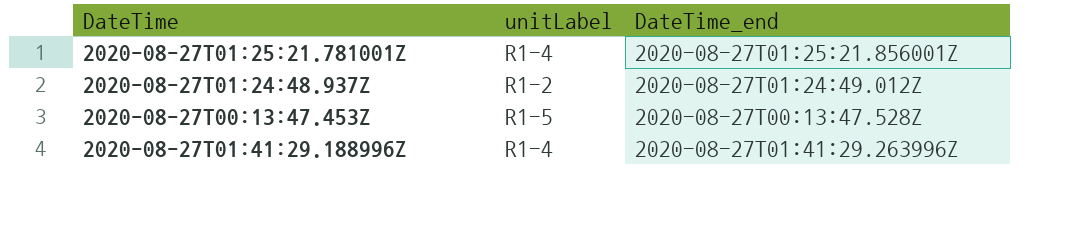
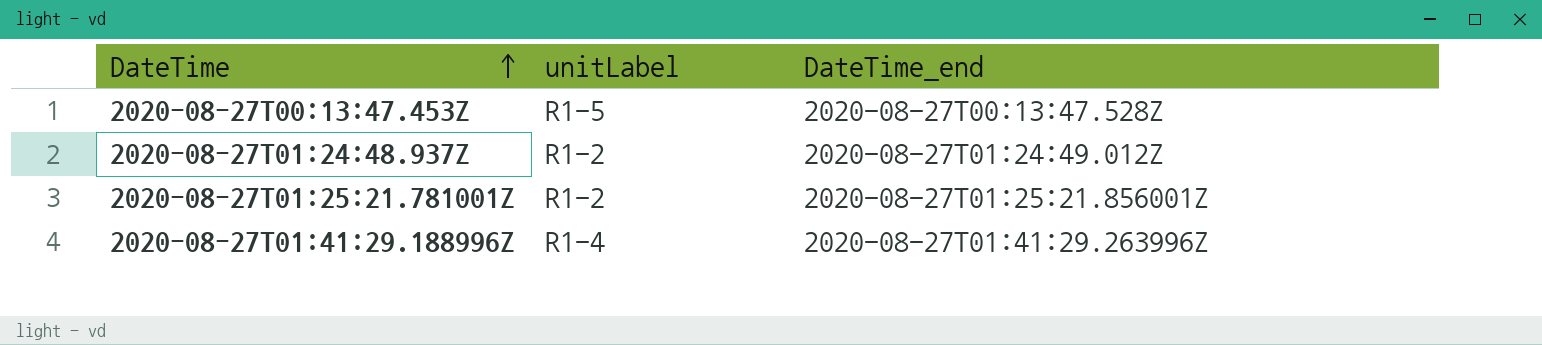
row order: none -> DateTime ascending
2020-08-27T01:25:21.781001Z | unitLabel: R1-4 -> R1-2

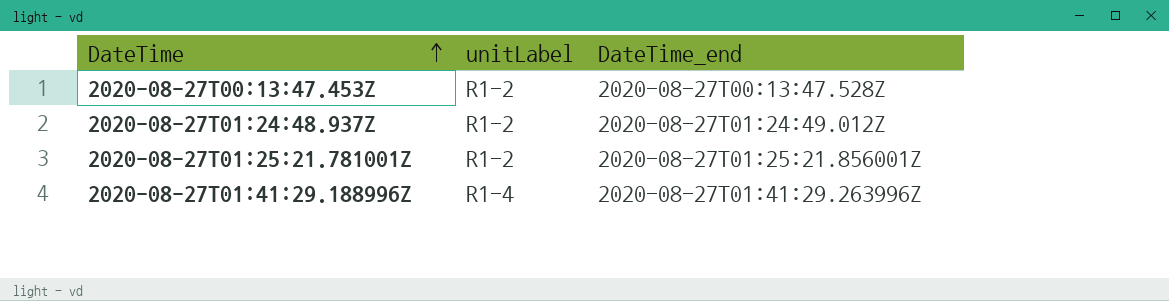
2020-08-27T00:13:47.453Z | unitLabel: R1-5 -> R1-2

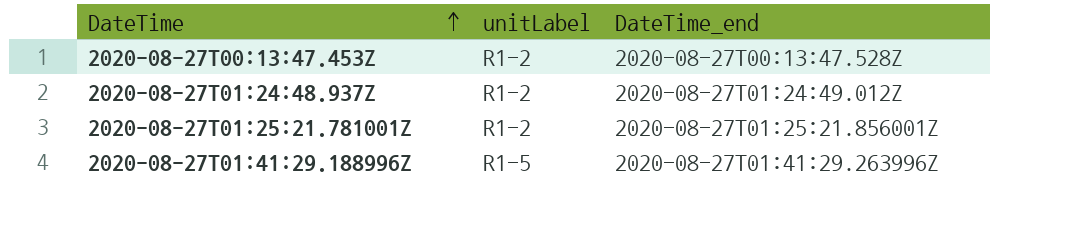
2020-08-27T01:41:29.188996Z | unitLabel: R1-4 -> R1-5

